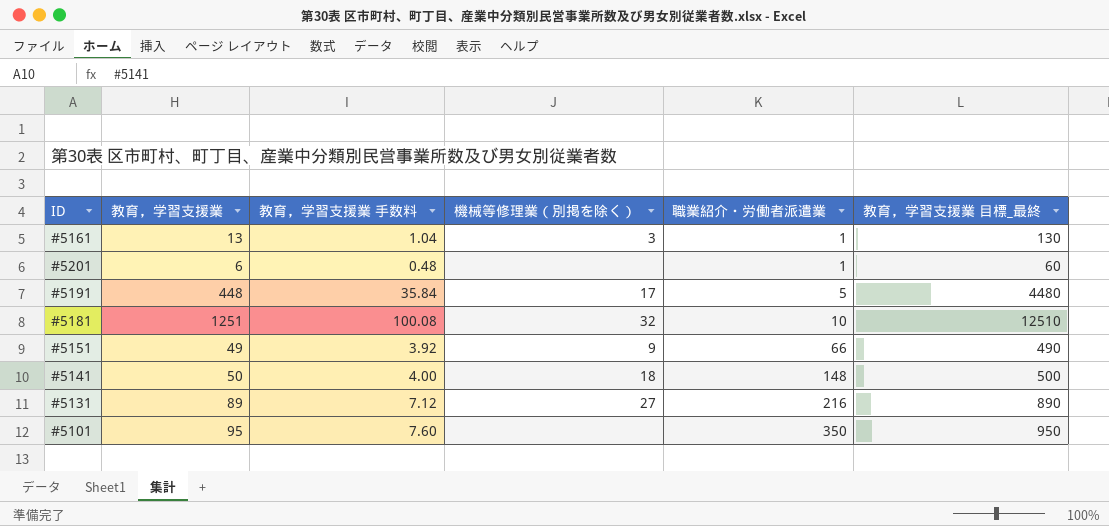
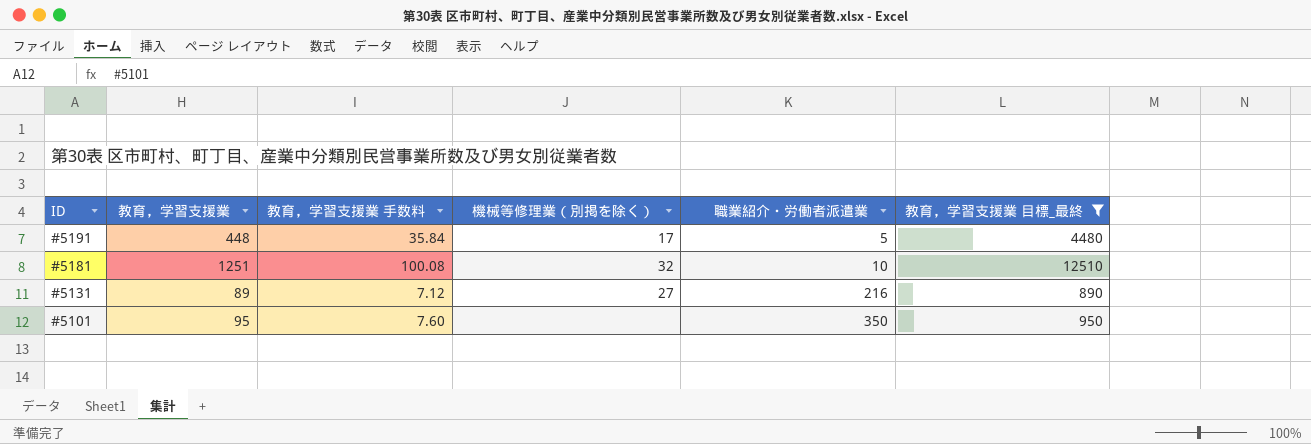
filter: none -> 教育，学習支援業 目標_最終 >= 890

